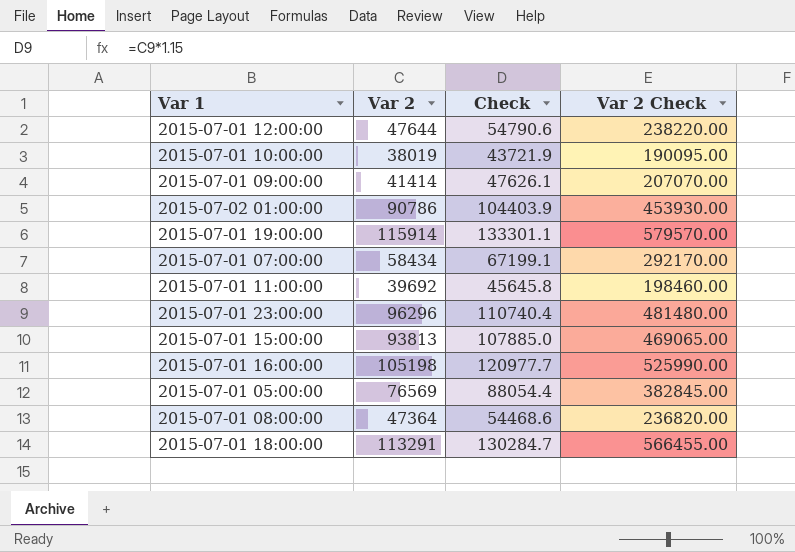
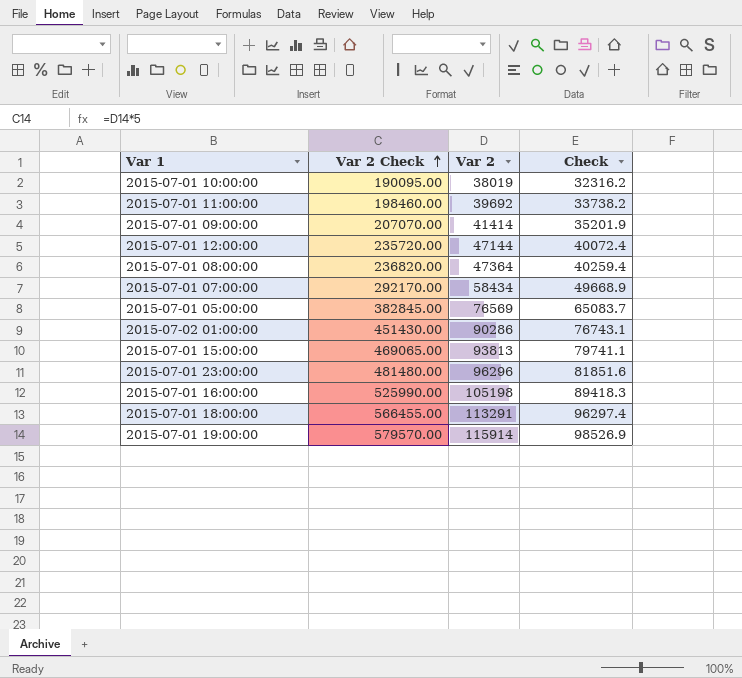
row order: none -> Var 2 Check ascending
column Var 2 Check | position: 4 -> 2
column Check | formula: [Var 2] * 1.15 -> [Var 2] * 0.85
2015-07-01 12:00:00 | Var 2 Check: 238220.00 -> 235720.00
2015-07-01 12:00:00 | Var 2: 47644 -> 47144
2015-07-02 01:00:00 | Var 2 Check: 453930.00 -> 451430.00
2015-07-02 01:00:00 | Var 2: 90786 -> 90286

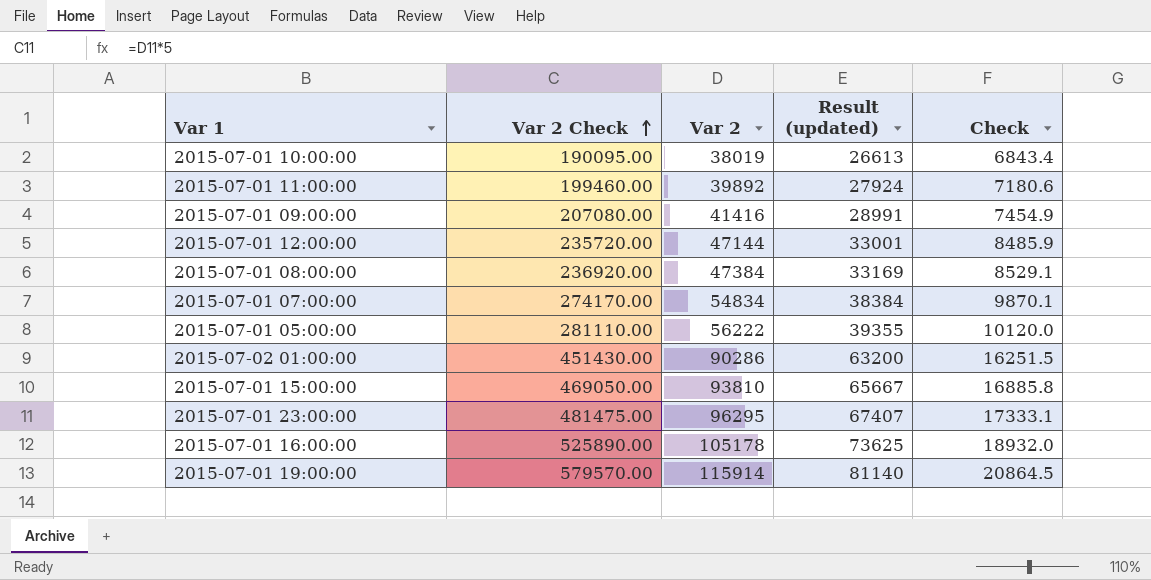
column Result (updated) | formula: none -> [Var 2] * 0.7
column Check | formula: [Var 2] * 0.85 -> [Var 2] * 0.18
row 2015-07-01 18:00:00: 566455.00 | 113291 | 96297.4 -> none
2015-07-01 11:00:00 | Var 2 Check: 198460.00 -> 199460.00
2015-07-01 11:00:00 | Var 2: 39692 -> 39892
2015-07-01 09:00:00 | Var 2 Check: 207070.00 -> 207080.00
2015-07-01 09:00:00 | Var 2: 41414 -> 41416
2015-07-01 08:00:00 | Var 2 Check: 236820.00 -> 236920.00
2015-07-01 08:00:00 | Var 2: 47364 -> 47384
2015-07-01 07:00:00 | Var 2 Check: 292170.00 -> 274170.00
2015-07-01 07:00:00 | Var 2: 58434 -> 54834
2015-07-01 05:00:00 | Var 2 Check: 382845.00 -> 281110.00
2015-07-01 05:00:00 | Var 2: 76569 -> 56222
2015-07-01 15:00:00 | Var 2 Check: 469065.00 -> 469050.00
2015-07-01 15:00:00 | Var 2: 93813 -> 93810
2015-07-01 23:00:00 | Var 2 Check: 481480.00 -> 481475.00
2015-07-01 23:00:00 | Var 2: 96296 -> 96295
2015-07-01 16:00:00 | Var 2 Check: 525990.00 -> 525890.00
2015-07-01 16:00:00 | Var 2: 105198 -> 105178

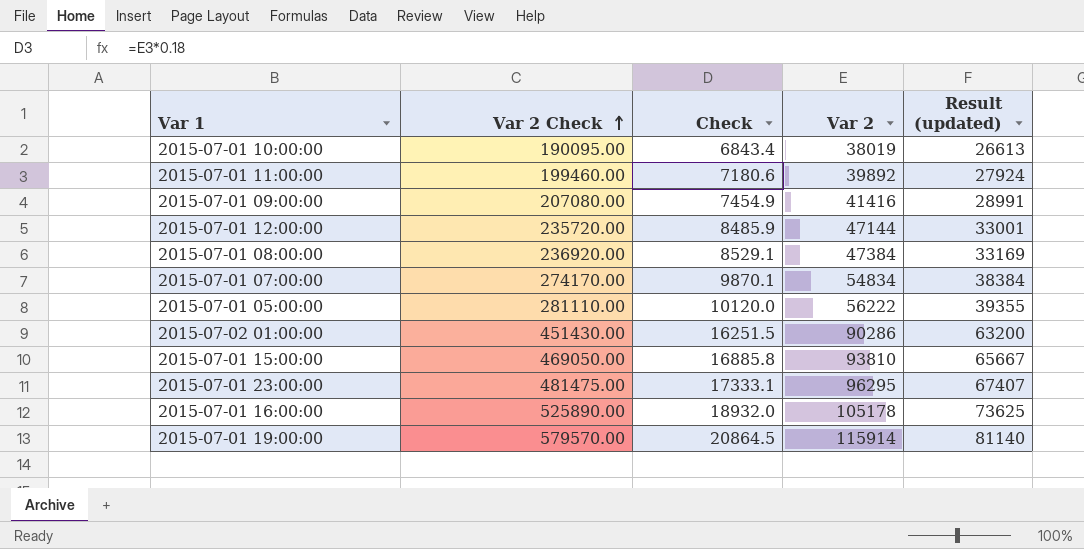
column Check | position: 5 -> 3

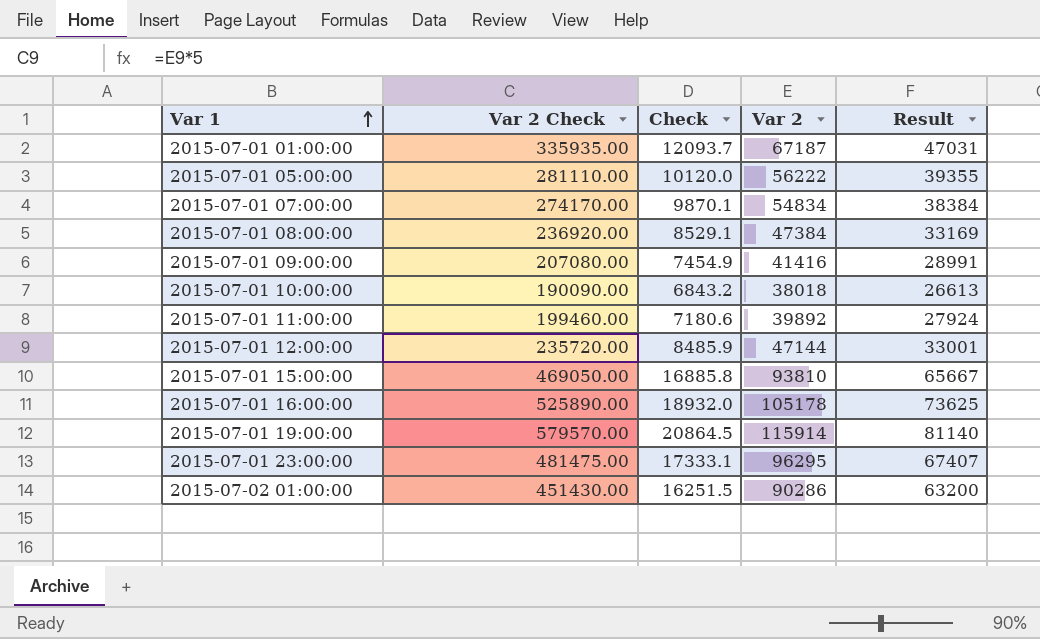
row order: Var 2 Check ascending -> Var 1 ascending
column name: Result (updated) -> Result
row 2015-07-01 01:00:00: none -> 335935.00 | 12093.7 | 67187 | 47031
2015-07-01 10:00:00 | Var 2 Check: 190095.00 -> 190090.00
2015-07-01 10:00:00 | Check: 6843.4 -> 6843.2
2015-07-01 10:00:00 | Var 2: 38019 -> 38018

